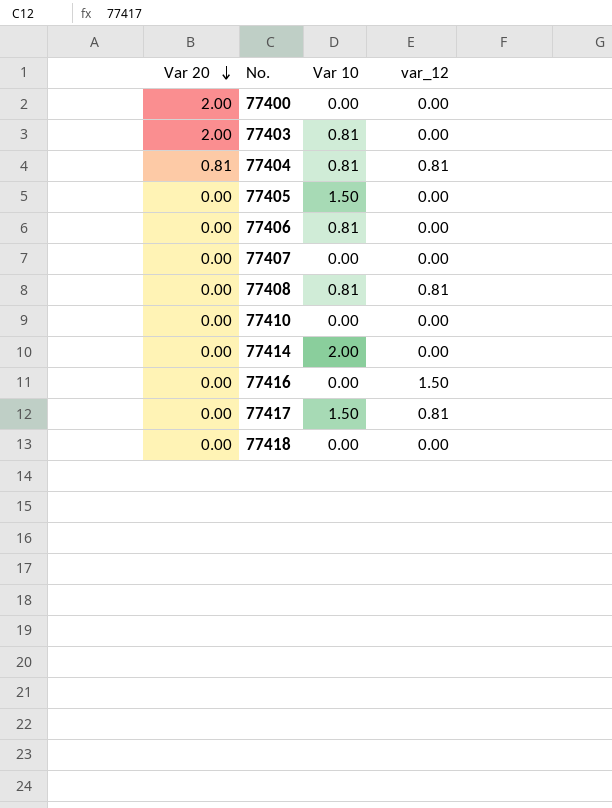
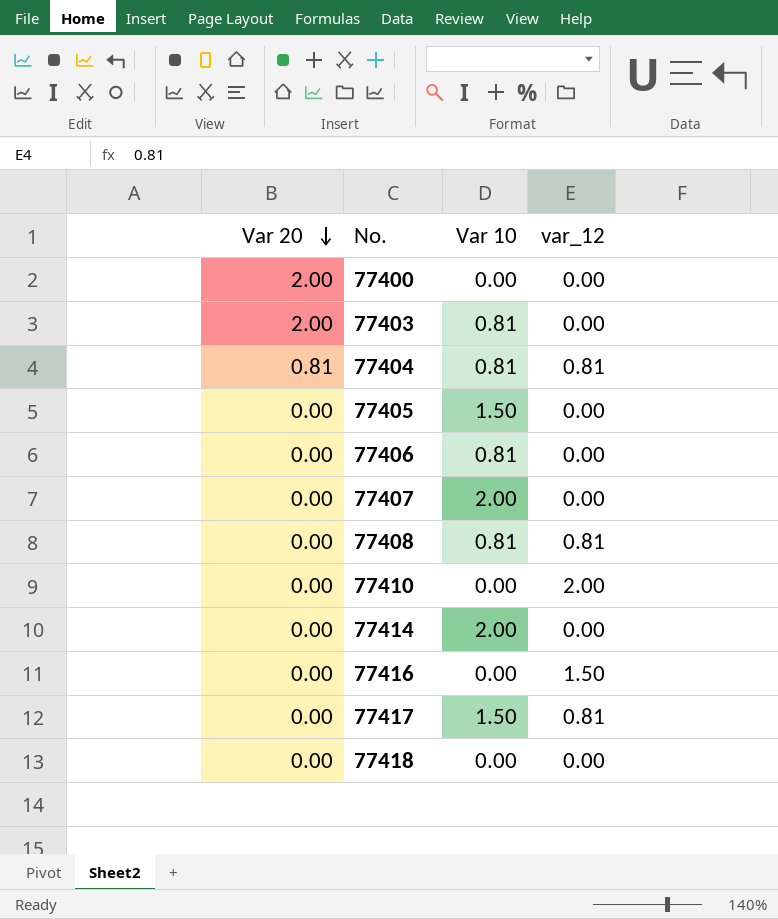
77407 | Var 10: 0.00 -> 2.00
77410 | var_12: 0.00 -> 2.00

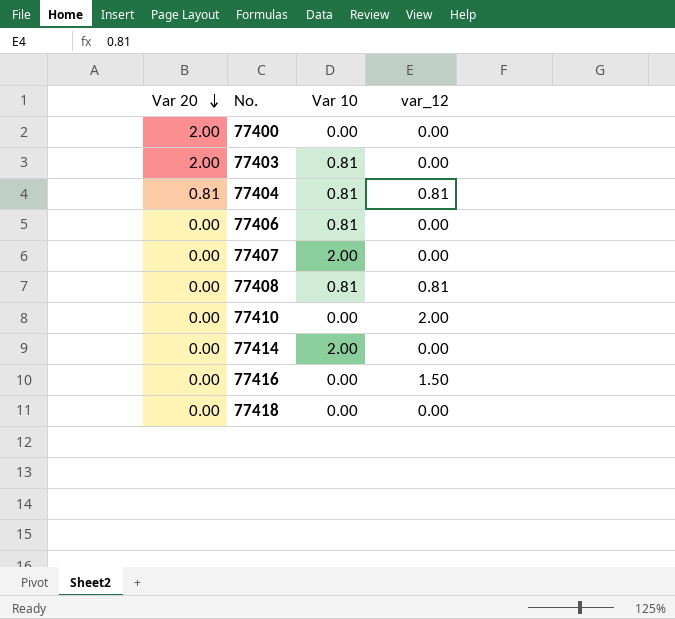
row 77405: 0.00 | 1.50 | 0.00 -> none
row 77417: 0.00 | 1.50 | 0.81 -> none

